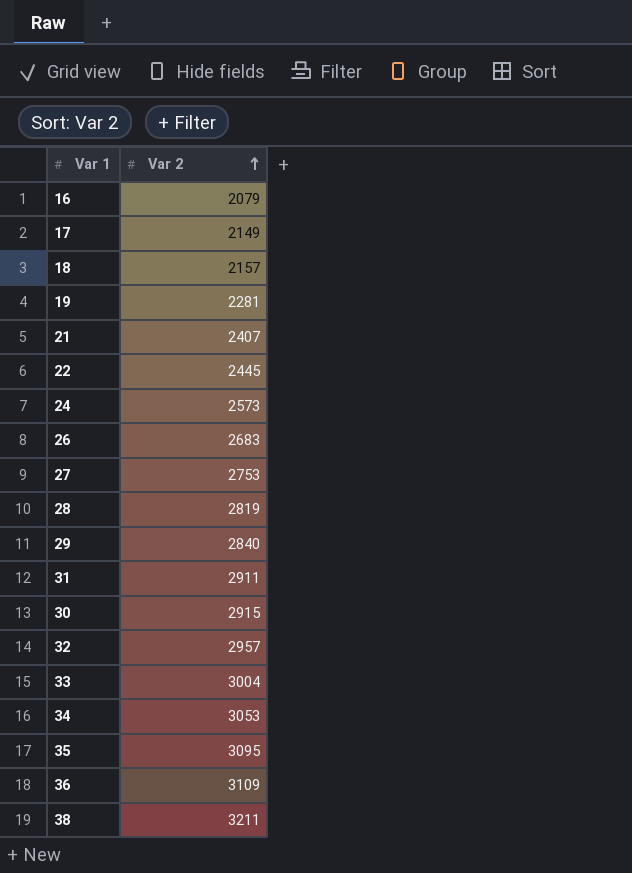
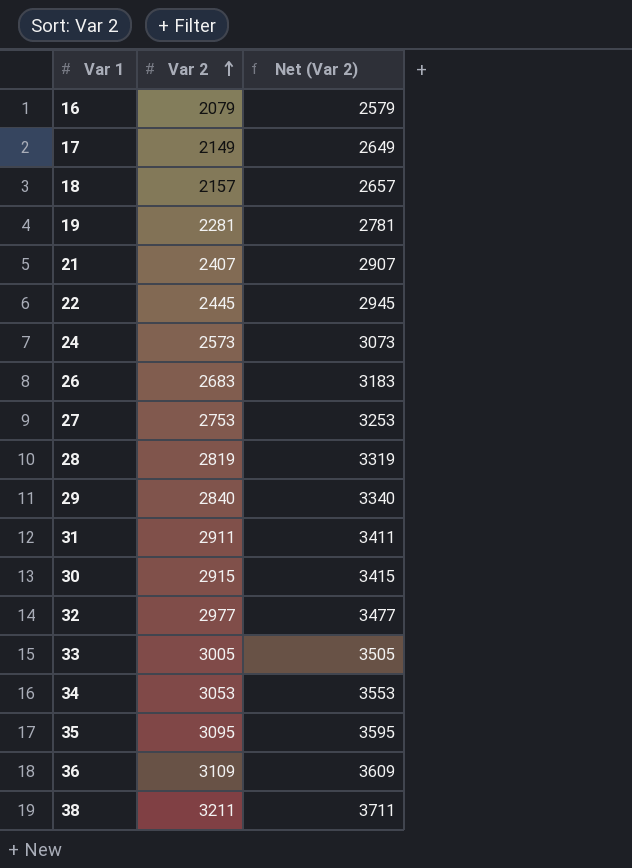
column Net (Var 2) | formula: none -> [Var 2] + 500
32 | Var 2: 2957 -> 2977
33 | Var 2: 3004 -> 3005

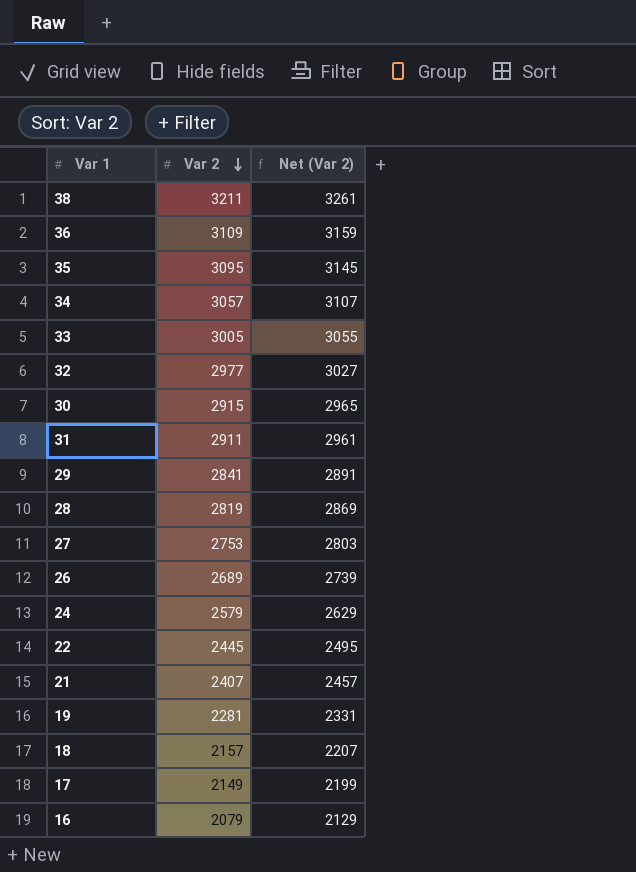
row order: Var 2 ascending -> Var 2 descending
column Net (Var 2) | formula: [Var 2] + 500 -> [Var 2] + 50
34 | Var 2: 3053 -> 3057
29 | Var 2: 2840 -> 2841
26 | Var 2: 2683 -> 2689
24 | Var 2: 2573 -> 2579

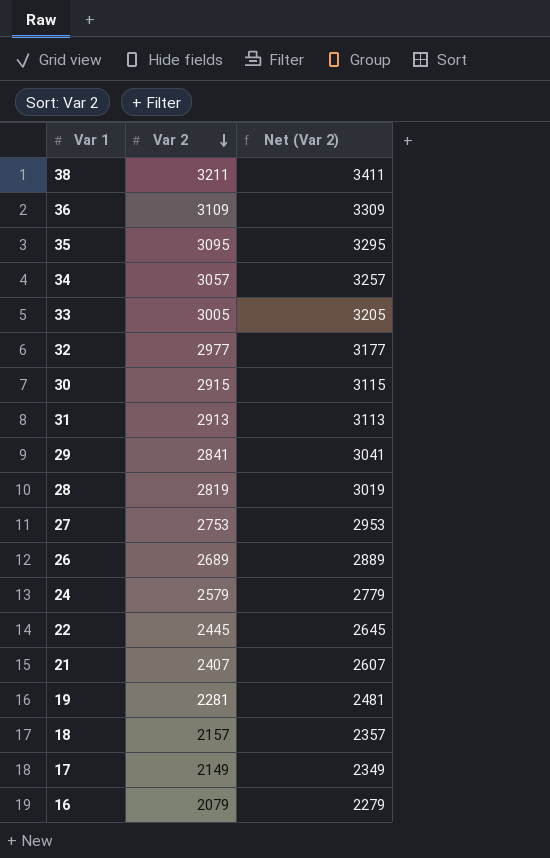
column Net (Var 2) | formula: [Var 2] + 50 -> [Var 2] + 200
31 | Var 2: 2911 -> 2913

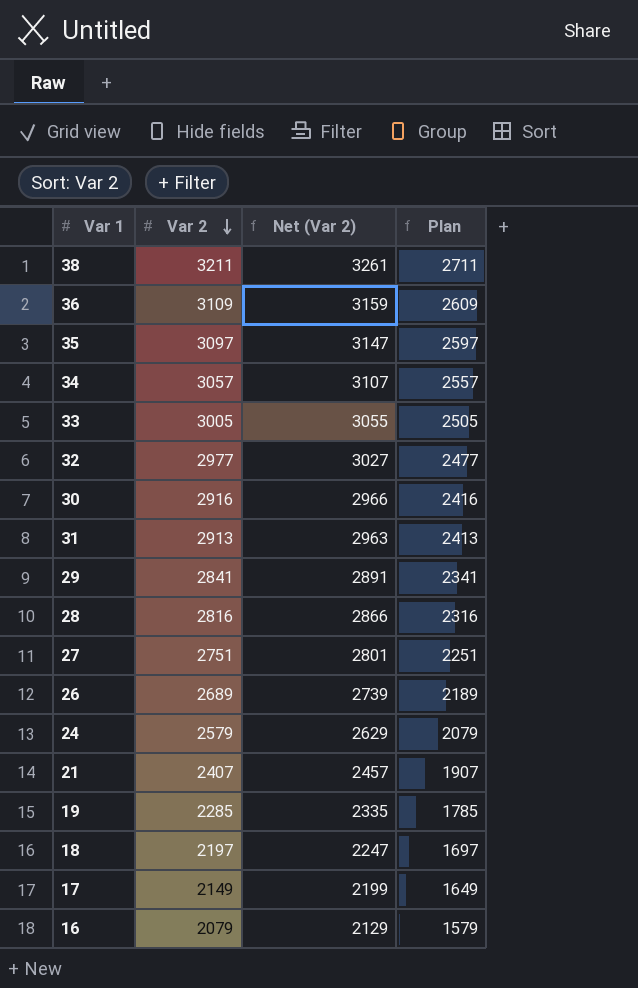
column Net (Var 2) | formula: [Var 2] + 200 -> [Var 2] + 50
column Plan | formula: none -> [Var 2] - 500
row 22: 2445 | 2645 -> none
35 | Var 2: 3095 -> 3097
30 | Var 2: 2915 -> 2916
28 | Var 2: 2819 -> 2816
27 | Var 2: 2753 -> 2751
19 | Var 2: 2281 -> 2285
18 | Var 2: 2157 -> 2197

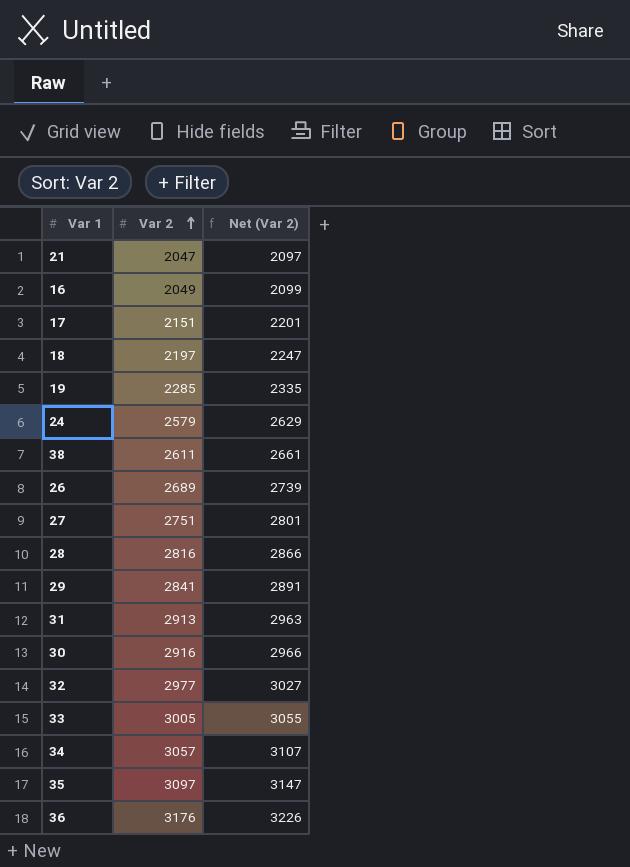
row order: Var 2 descending -> Var 2 ascending
column Plan | formula: [Var 2] - 500 -> none
21 | Var 2: 2407 -> 2047
21 | Net (Var 2): 2457 -> 2097
16 | Var 2: 2079 -> 2049
16 | Net (Var 2): 2129 -> 2099
17 | Var 2: 2149 -> 2151
17 | Net (Var 2): 2199 -> 2201
38 | Var 2: 3211 -> 2611
38 | Net (Var 2): 3261 -> 2661
36 | Var 2: 3109 -> 3176
36 | Net (Var 2): 3159 -> 3226

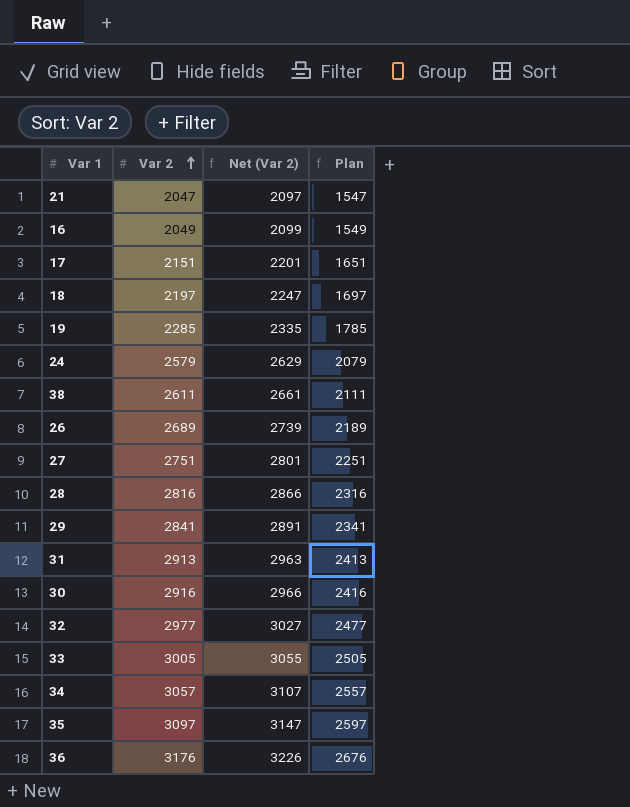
column Plan | formula: none -> [Var 2] - 500

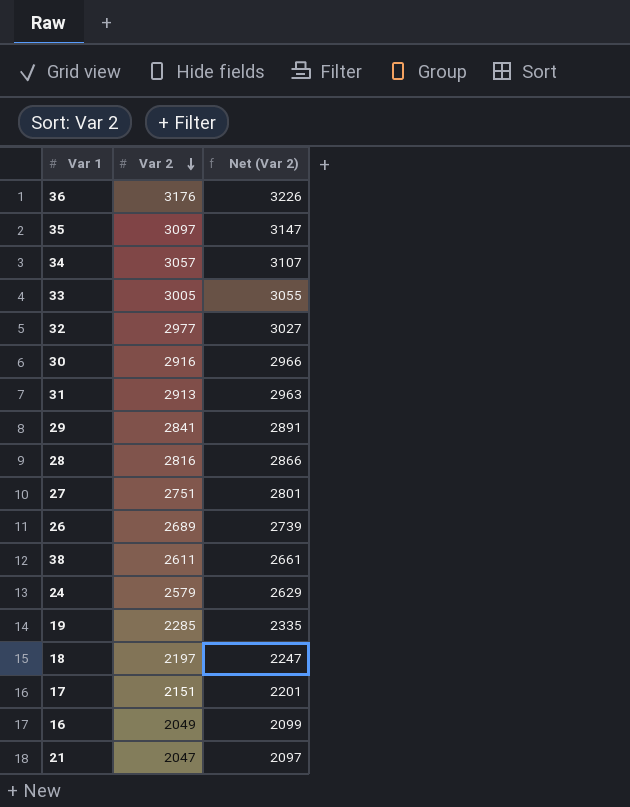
row order: Var 2 ascending -> Var 2 descending
column Plan | formula: [Var 2] - 500 -> none

